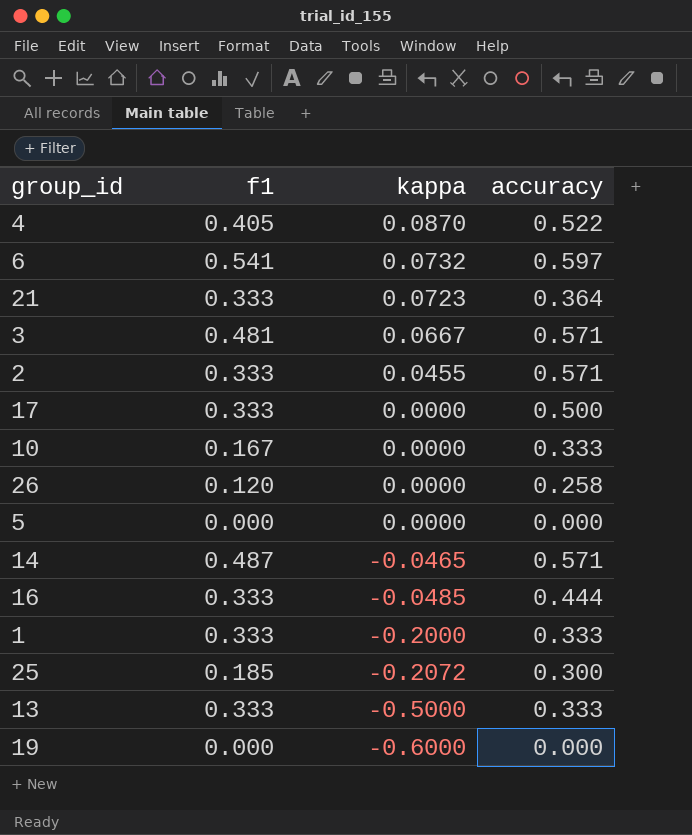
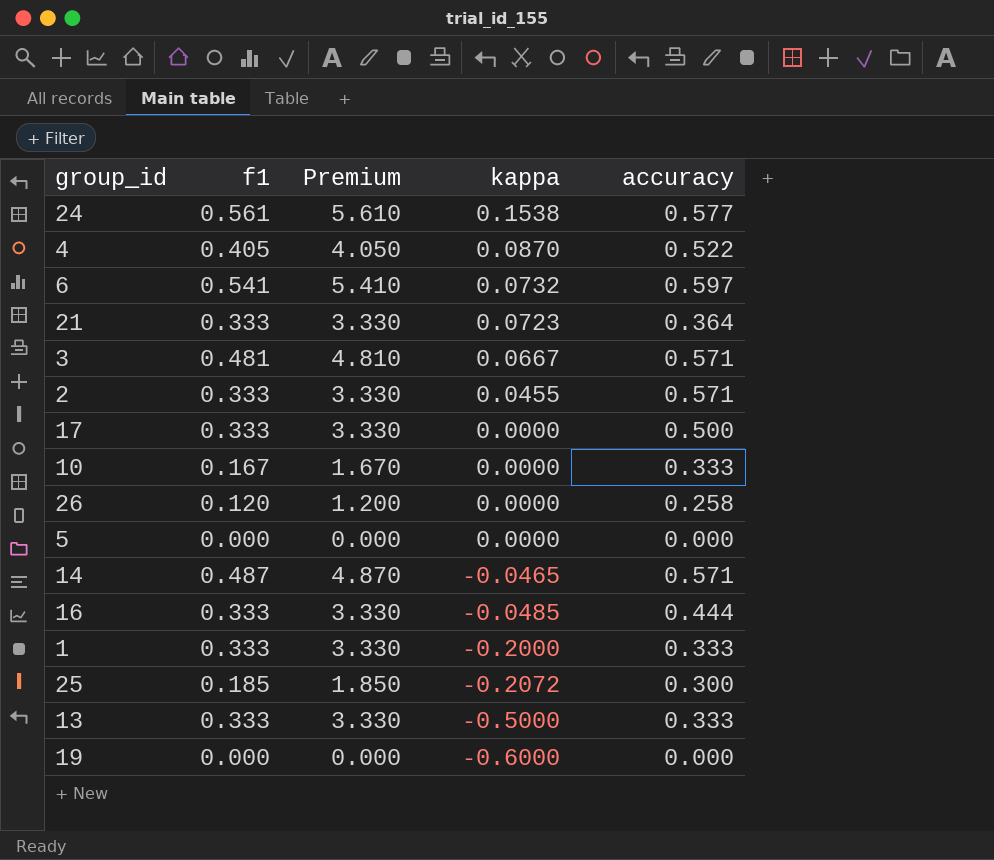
column Premium | formula: none -> [f1] * 10
row 24: none -> 0.561 | 5.610 | 0.1538 | 0.577

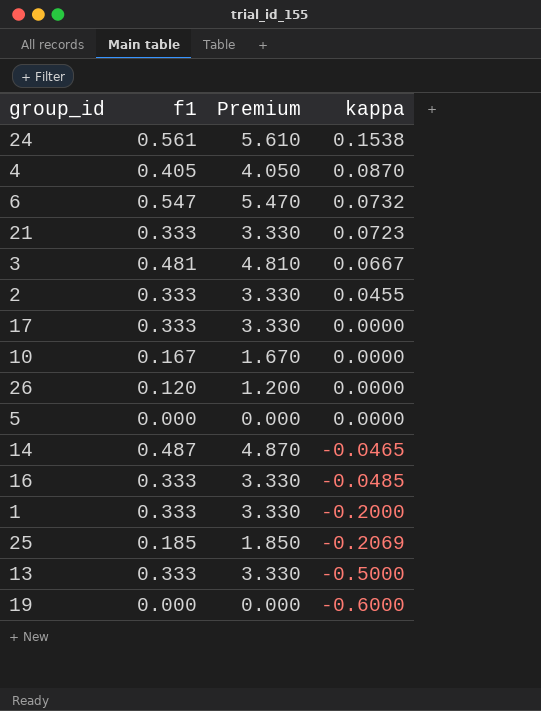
column accuracy | position: 5 -> none
6 | f1: 0.541 -> 0.547
6 | Premium: 5.410 -> 5.470
25 | kappa: -0.2072 -> -0.2069

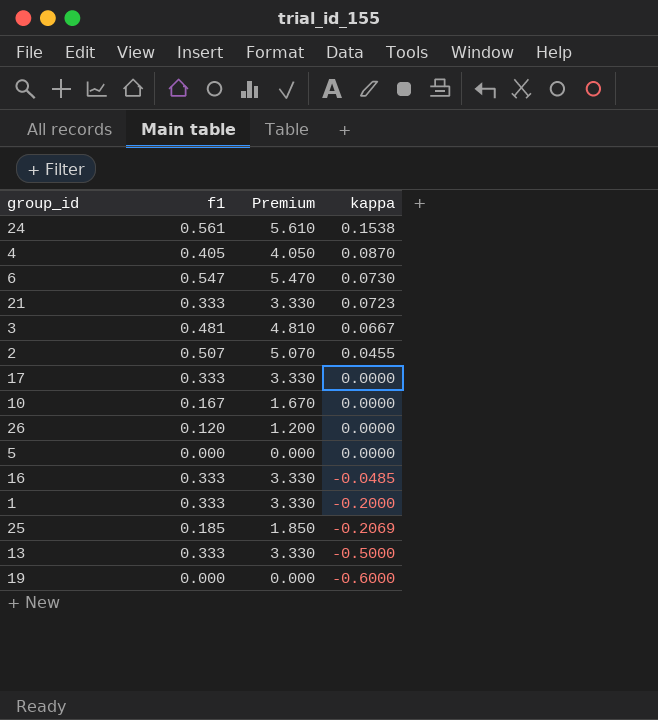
row 14: 0.487 | 4.870 | -0.0465 -> none
6 | kappa: 0.0732 -> 0.0730
2 | f1: 0.333 -> 0.507
2 | Premium: 3.330 -> 5.070

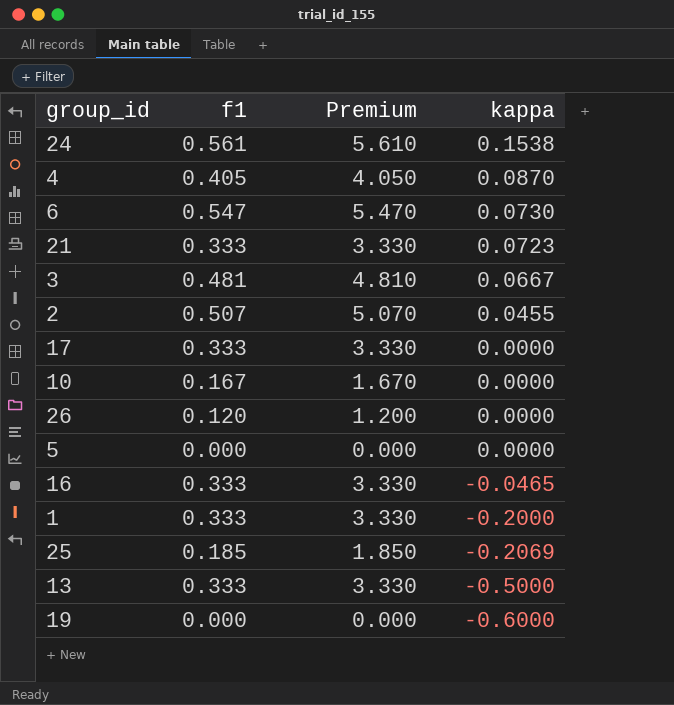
16 | kappa: -0.0485 -> -0.0465

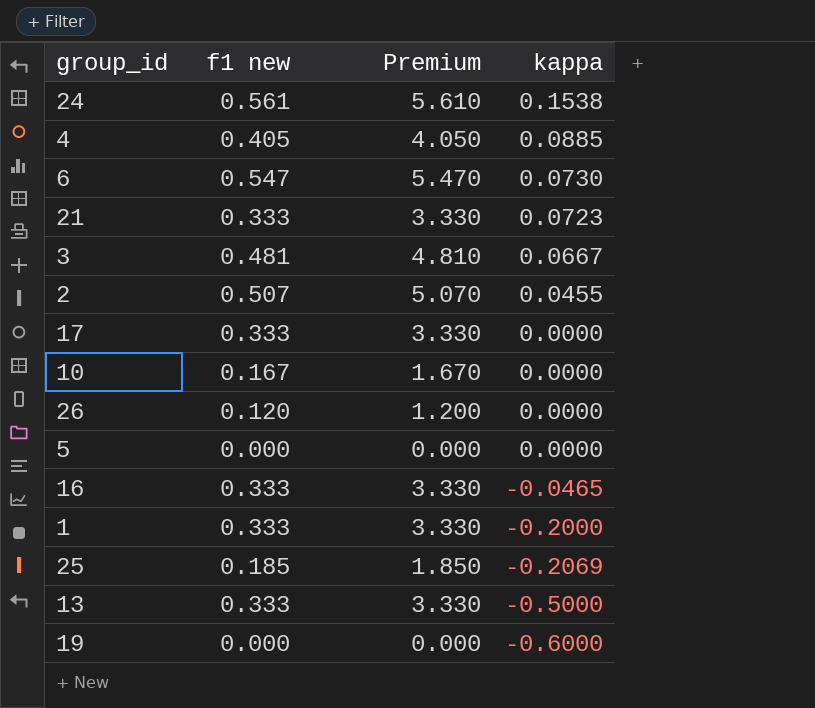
column name: f1 -> f1 new
4 | kappa: 0.0870 -> 0.0885

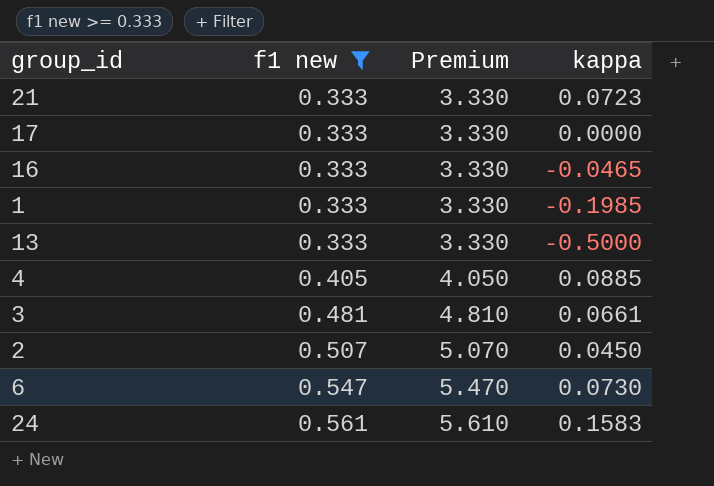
filter: none -> f1 new >= 0.333
row order: kappa descending -> f1 new ascending
1 | kappa: -0.2000 -> -0.1985
3 | kappa: 0.0667 -> 0.0661
2 | kappa: 0.0455 -> 0.0450
24 | kappa: 0.1538 -> 0.1583

